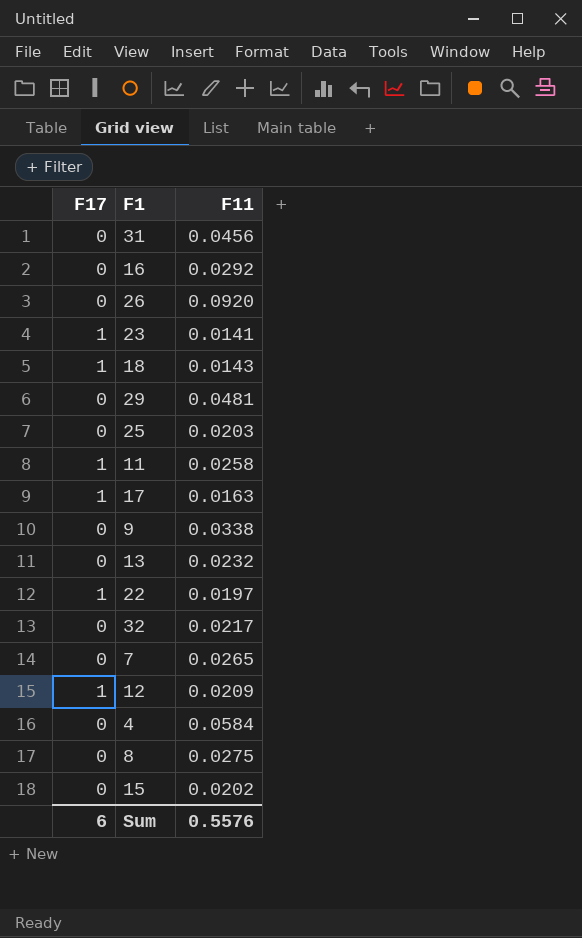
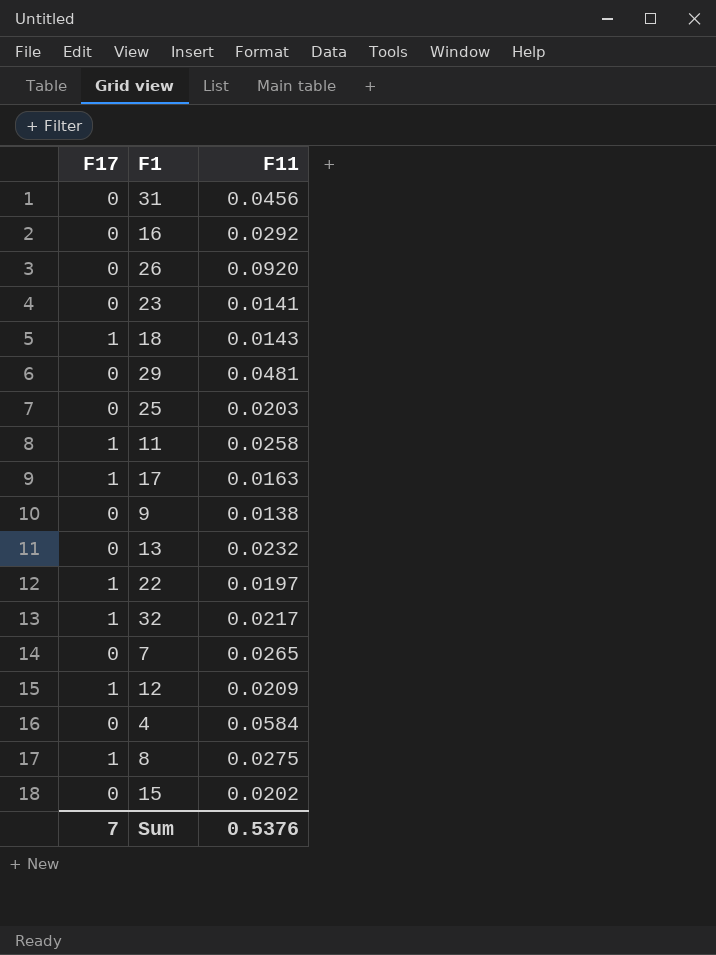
23 | F17: 1 -> 0
9 | F11: 0.0338 -> 0.0138
32 | F17: 0 -> 1
8 | F17: 0 -> 1
Sum | F17: 6 -> 7
Sum | F11: 0.5576 -> 0.5376

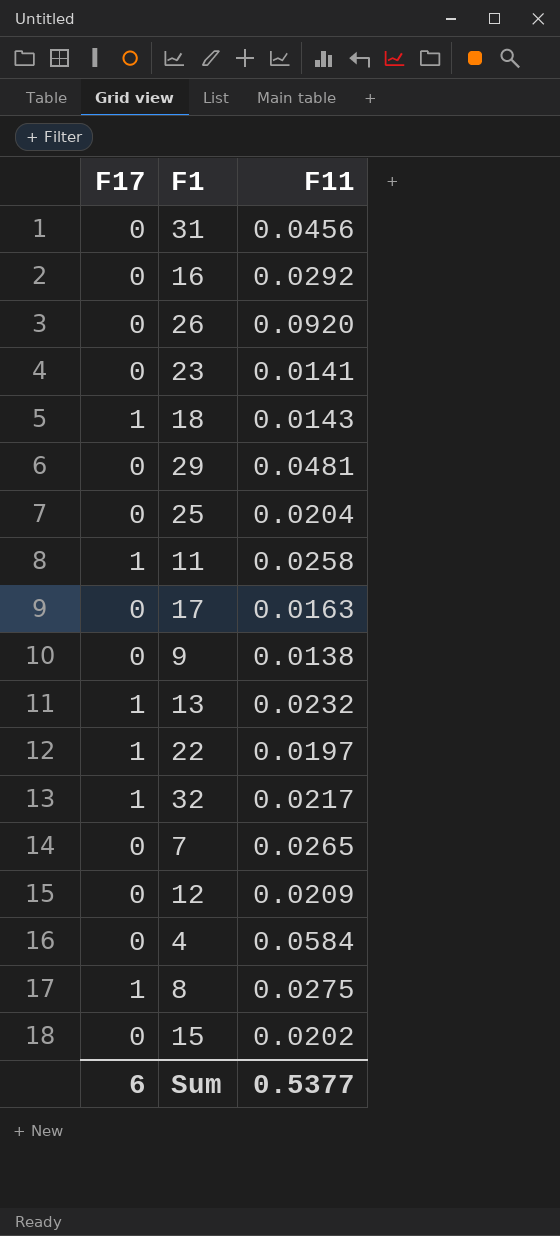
25 | F11: 0.0203 -> 0.0204
17 | F17: 1 -> 0
13 | F17: 0 -> 1
12 | F17: 1 -> 0
Sum | F17: 7 -> 6
Sum | F11: 0.5376 -> 0.5377

